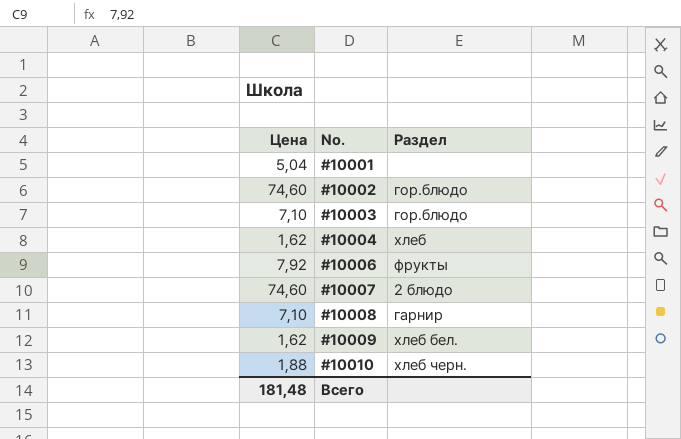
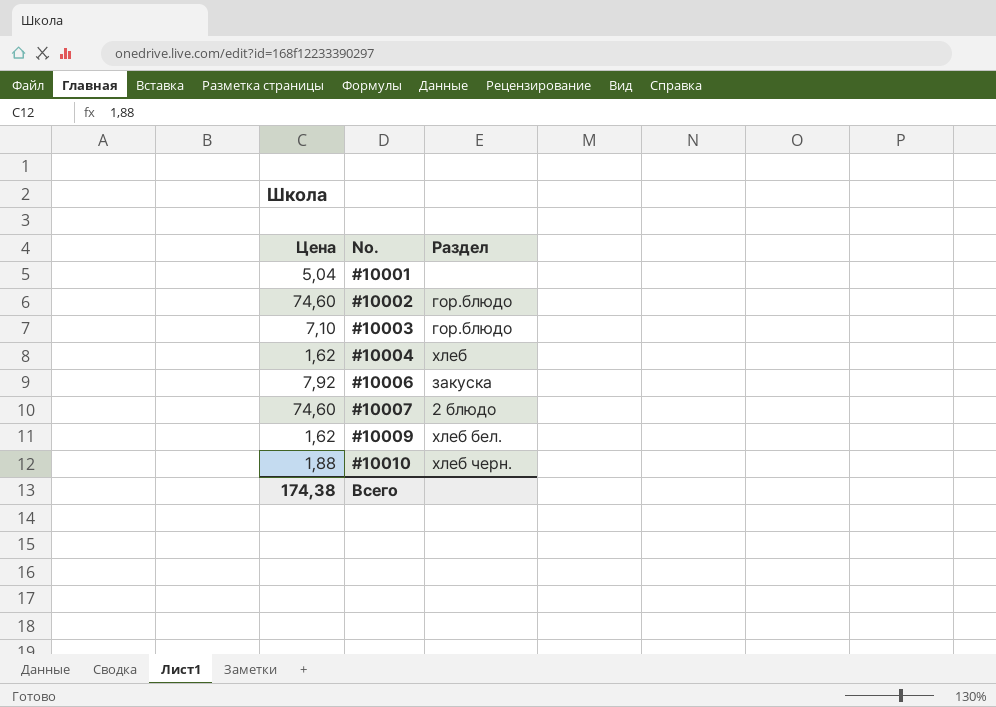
row #10008: 7,10 | гарнир -> none
#10006 | Раздел: фрукты -> закуска
Всего | Цена: 181,48 -> 174,38

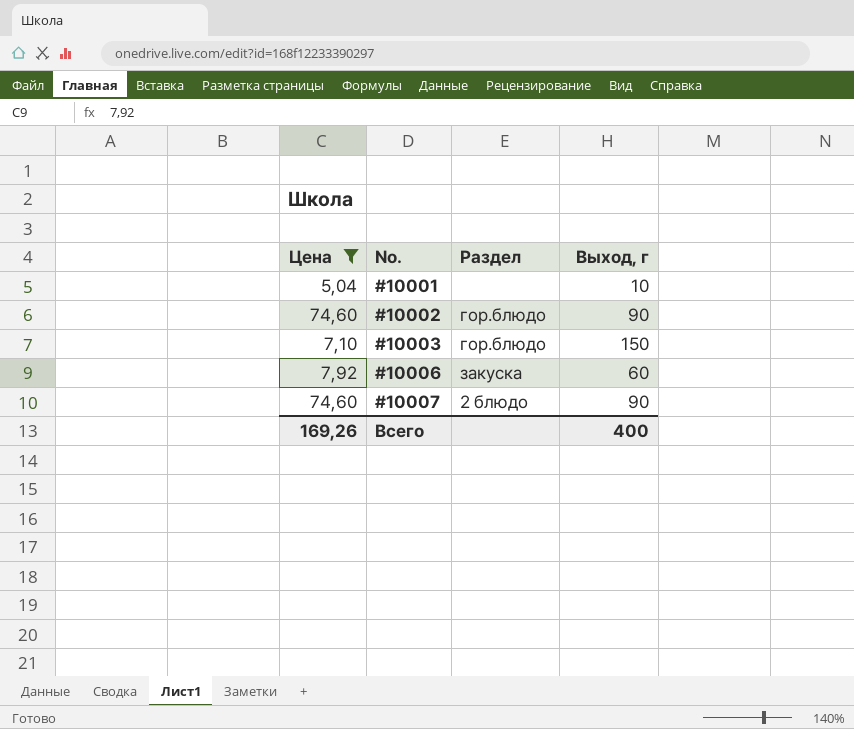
filter: none -> Цена >= 5,04
column Выход, г | position: none -> 4
Всего | Цена: 174,38 -> 169,26

